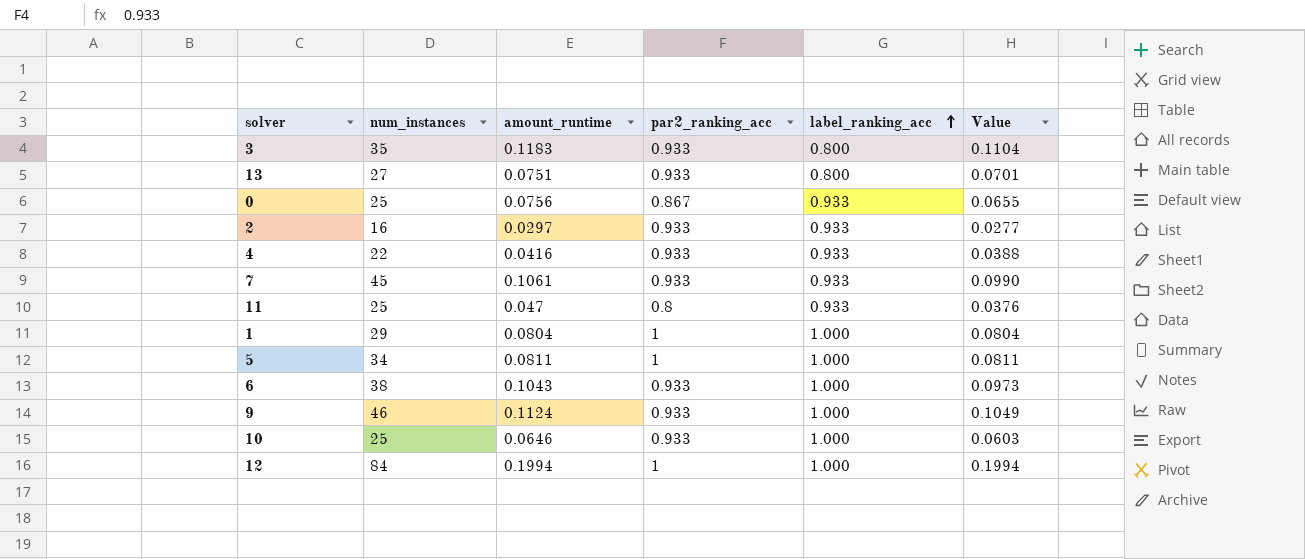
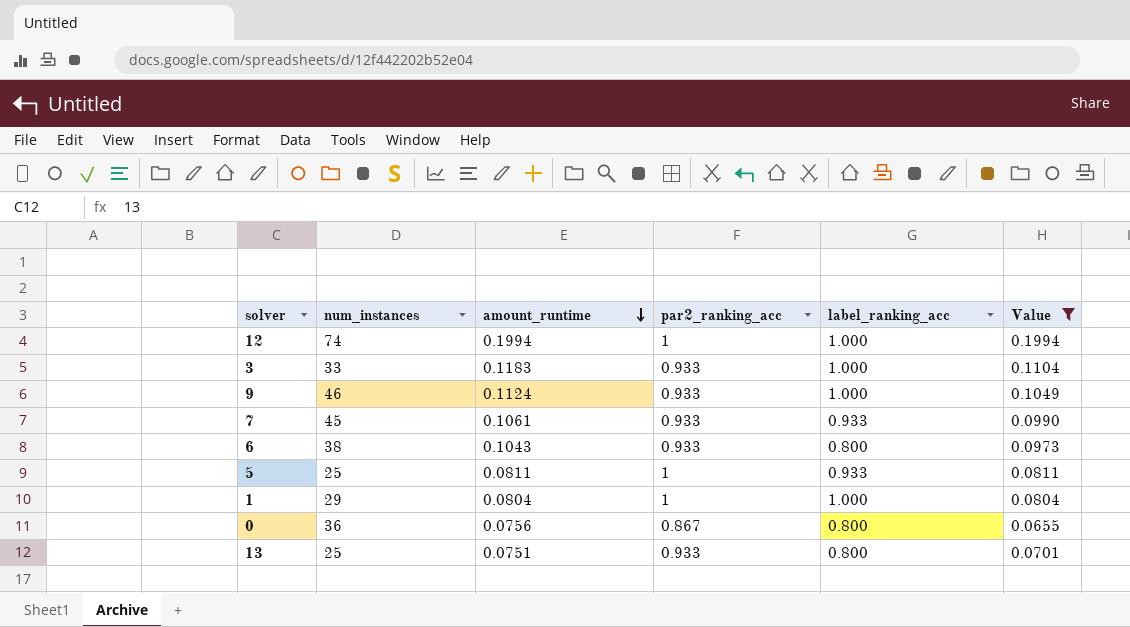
filter: none -> Value >= 0.0655
row order: label_ranking_acc ascending -> amount_runtime descending
12 | num_instances: 84 -> 74
3 | num_instances: 35 -> 33
3 | label_ranking_acc: 0.800 -> 1.000
6 | label_ranking_acc: 1.000 -> 0.800
5 | num_instances: 34 -> 25
5 | label_ranking_acc: 1.000 -> 0.933
0 | num_instances: 25 -> 36
0 | label_ranking_acc: 0.933 -> 0.800
13 | num_instances: 27 -> 25

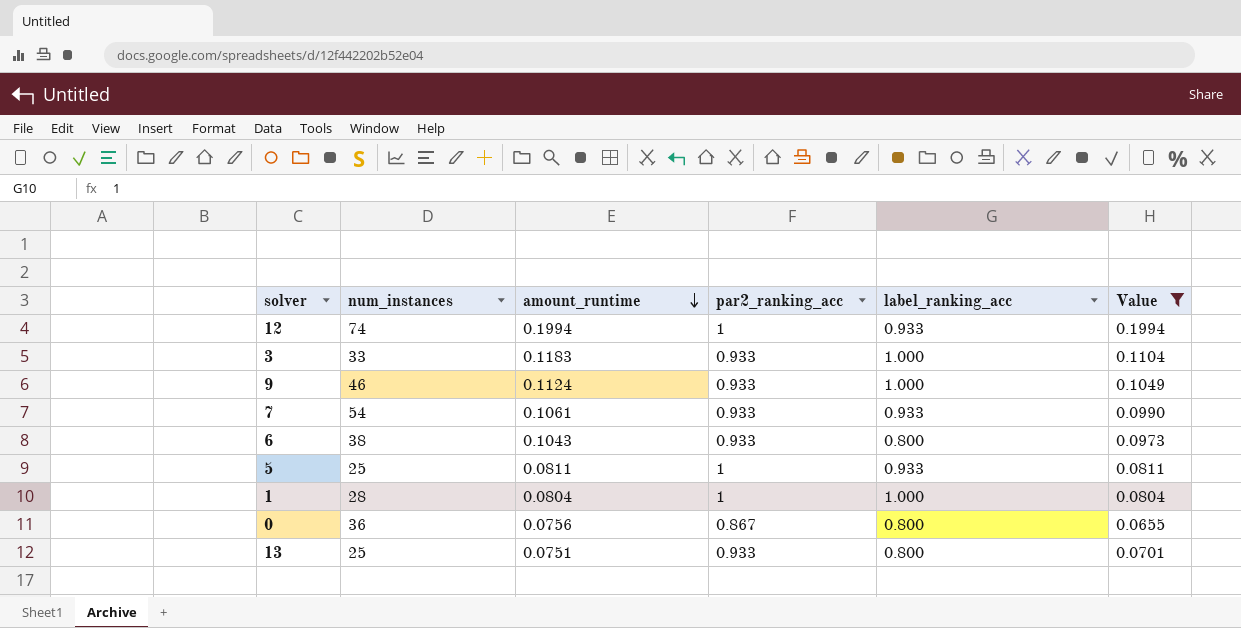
12 | label_ranking_acc: 1.000 -> 0.933
7 | num_instances: 45 -> 54
1 | num_instances: 29 -> 28

